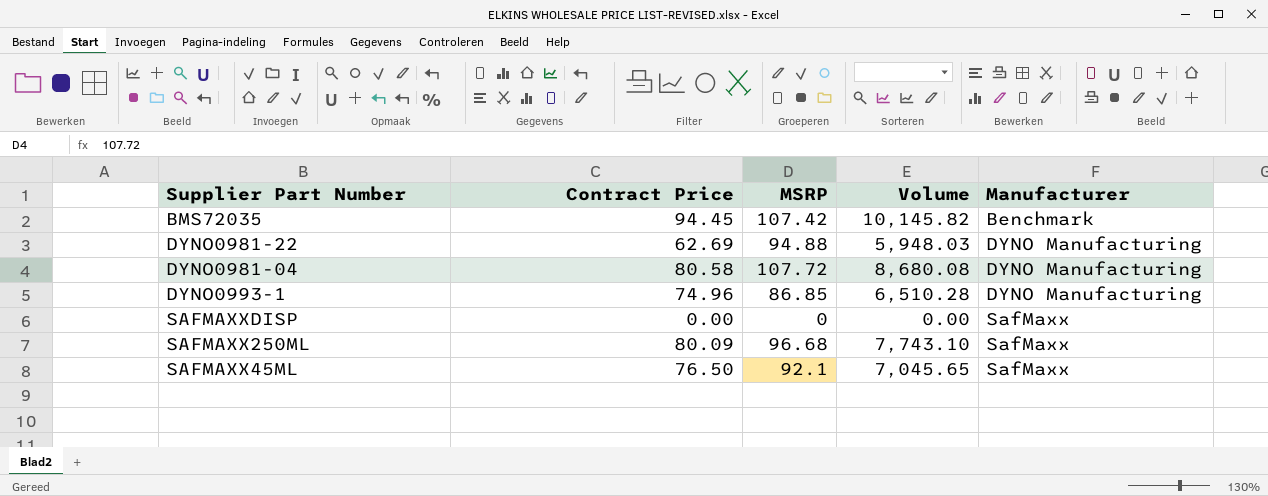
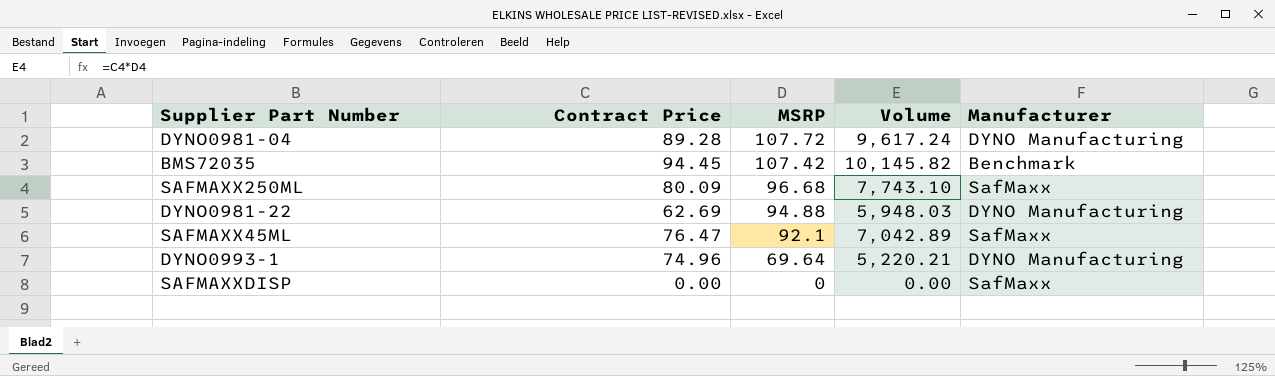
row order: Manufacturer ascending -> MSRP descending
DYNO0981-04 | Contract Price: 80.58 -> 89.28
DYNO0981-04 | Volume: 8,680.08 -> 9,617.24
SAFMAXX45ML | Contract Price: 76.50 -> 76.47
SAFMAXX45ML | Volume: 7,045.65 -> 7,042.89
DYNO0993-1 | MSRP: 86.85 -> 69.64
DYNO0993-1 | Volume: 6,510.28 -> 5,220.21

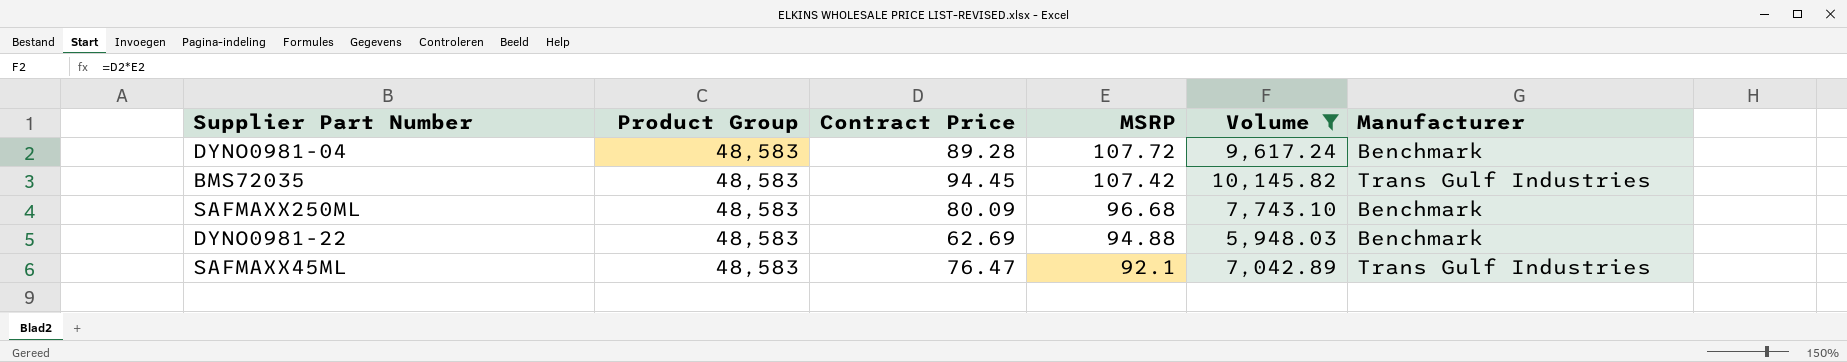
filter: none -> Volume >= 5,948.03
column Product Group | position: none -> 2
DYNO0981-04 | Manufacturer: DYNO Manufacturing -> Benchmark
BMS72035 | Manufacturer: Benchmark -> Trans Gulf Industries
SAFMAXX250ML | Manufacturer: SafMaxx -> Benchmark
DYNO0981-22 | Manufacturer: DYNO Manufacturing -> Benchmark
SAFMAXX45ML | Manufacturer: SafMaxx -> Trans Gulf Industries

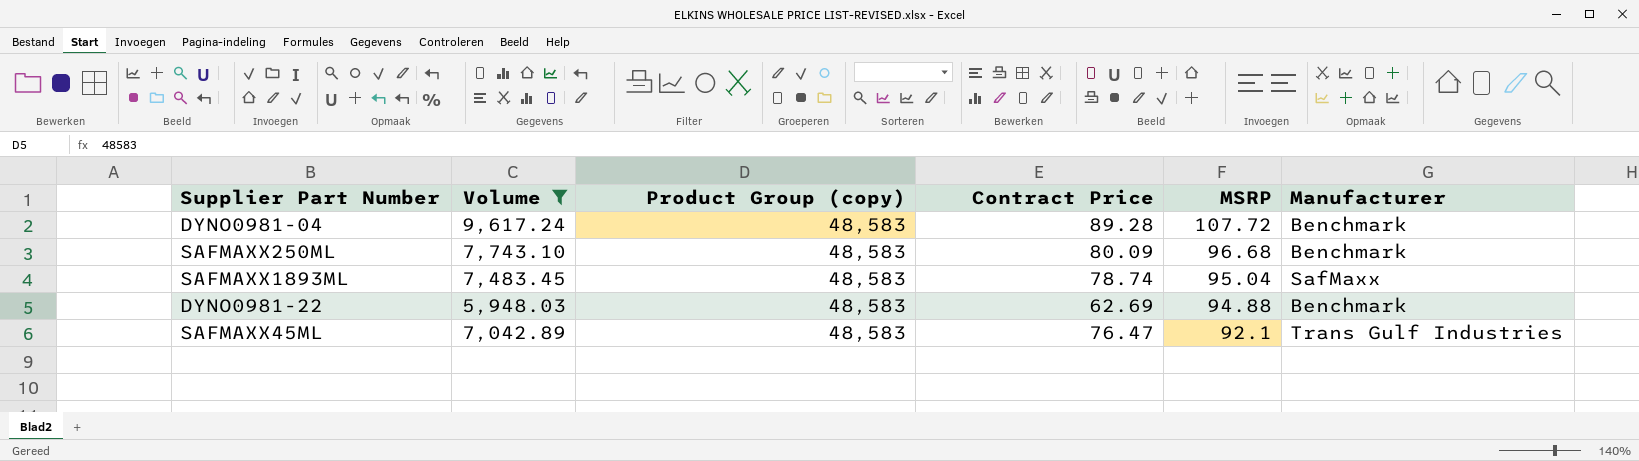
column Volume | position: 5 -> 2
column name: Product Group -> Product Group (copy)
row BMS72035: 48,583 | 94.45 | 107.42 | 10,145.82 | Trans Gulf Industries -> none
row SAFMAXX1893ML: none -> 7,483.45 | 48,583 | 78.74 | 95.04 | SafMaxx

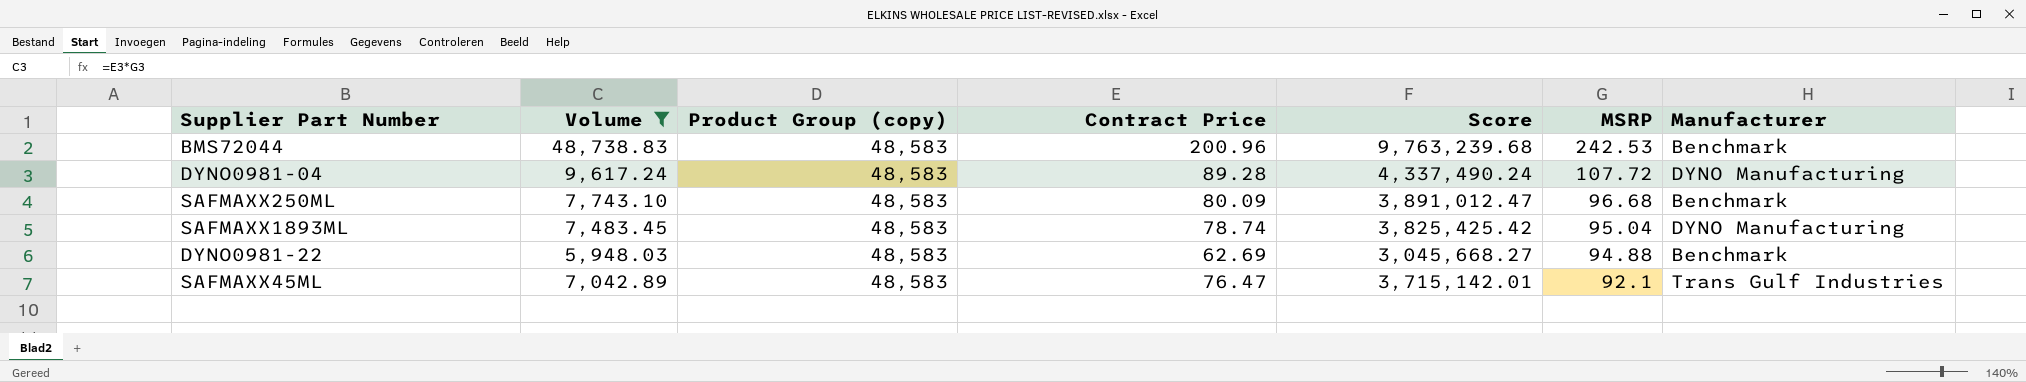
column Score | formula: none -> [Product Group (copy)] * [Contract Price]
row BMS72044: none -> 48,738.83 | 48,583 | 200.96 | 9,763,239.68 | 242.53 | Benchmark
DYNO0981-04 | Manufacturer: Benchmark -> DYNO Manufacturing
SAFMAXX1893ML | Manufacturer: SafMaxx -> DYNO Manufacturing

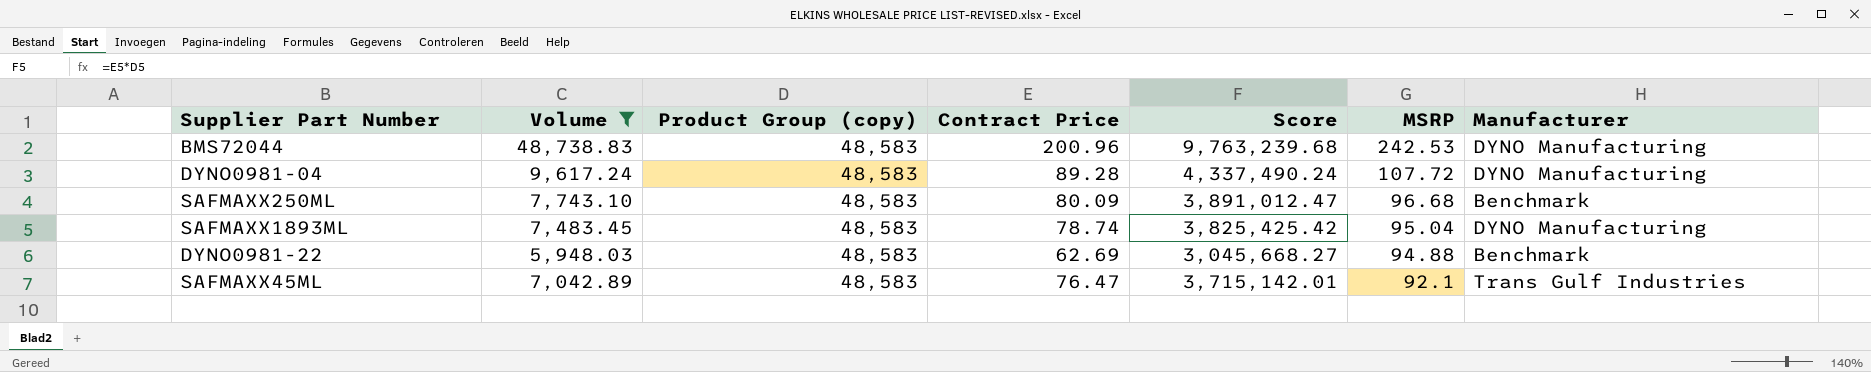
BMS72044 | Manufacturer: Benchmark -> DYNO Manufacturing

